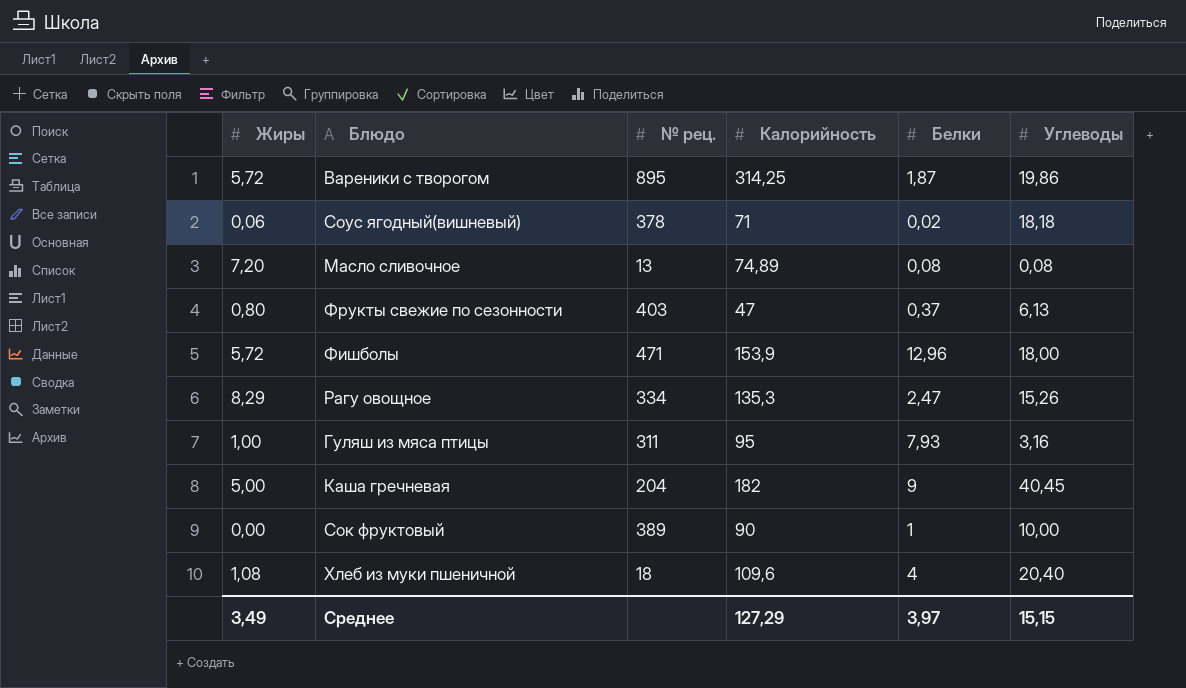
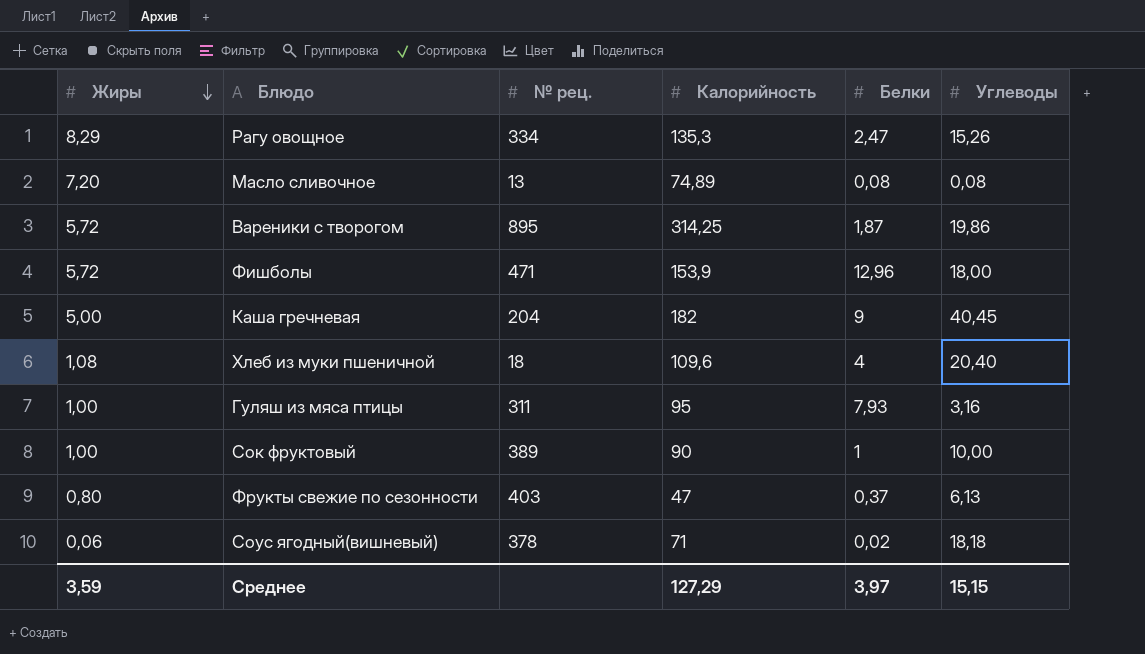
row order: none -> Жиры descending
Сок фруктовый | Жиры: 0,00 -> 1,00
Среднее | Жиры: 3,49 -> 3,59

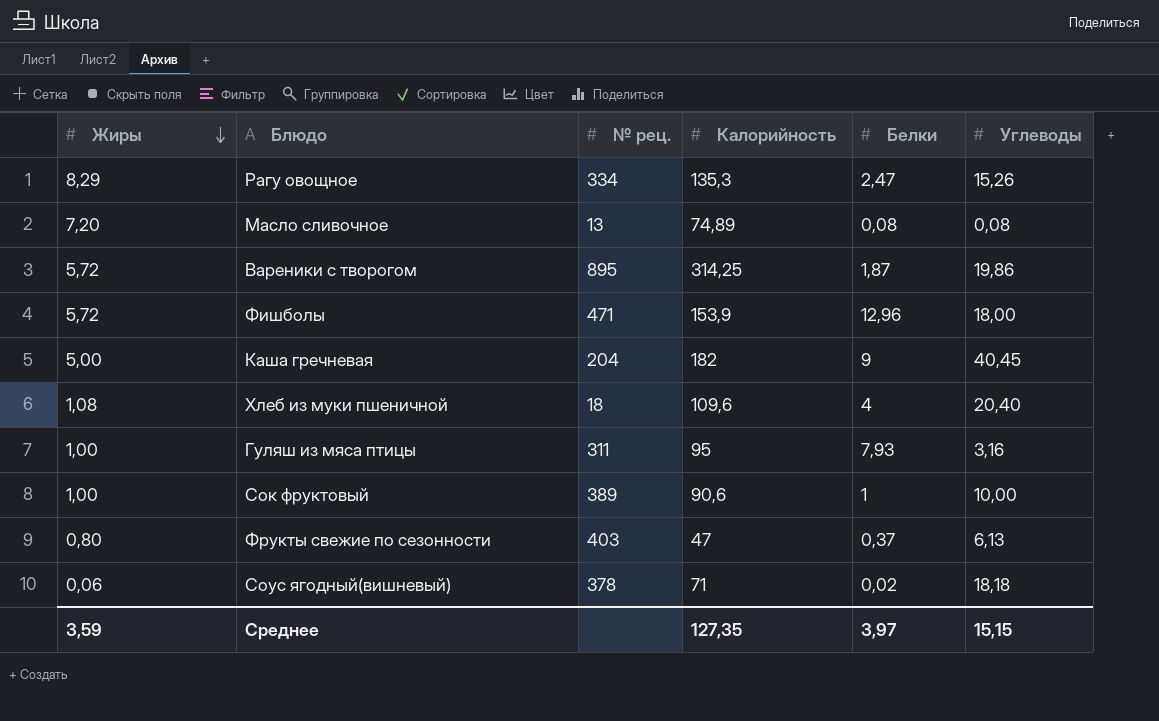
Сок фруктовый | Калорийность: 90 -> 90,6
Среднее | Калорийность: 127,29 -> 127,35

